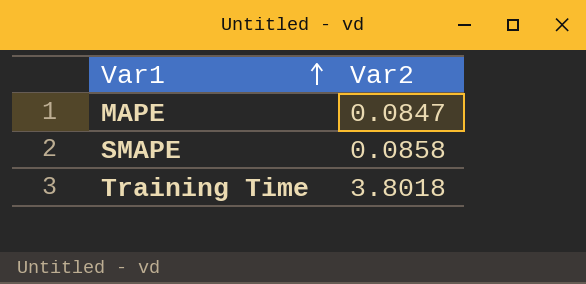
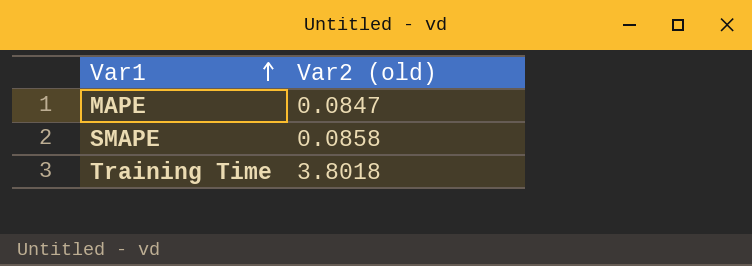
column name: Var2 -> Var2 (old)

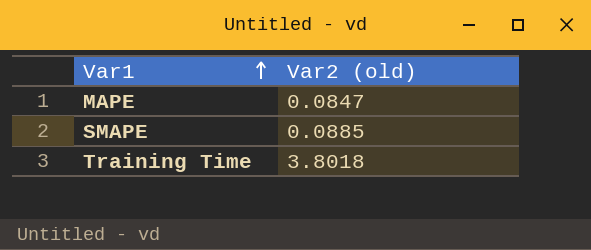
SMAPE | Var2 (old): 0.0858 -> 0.0885

